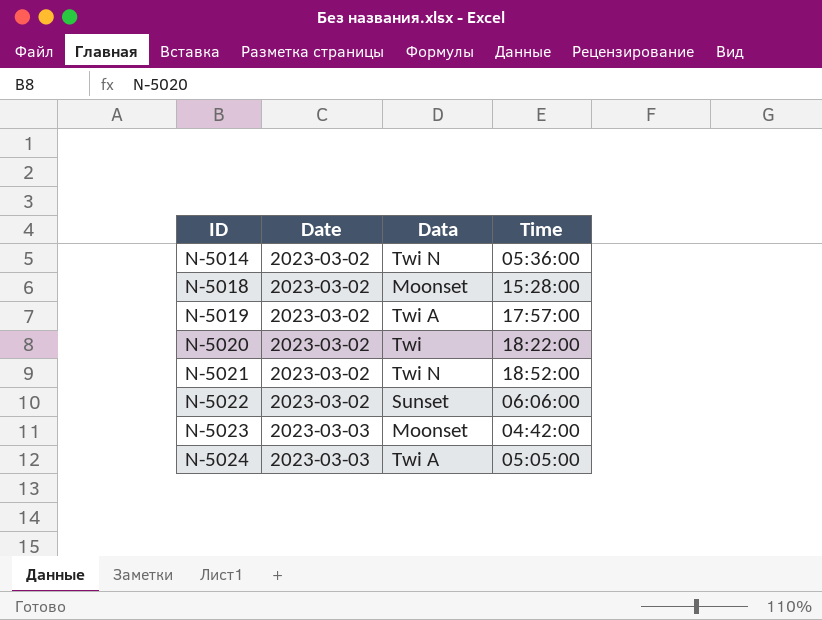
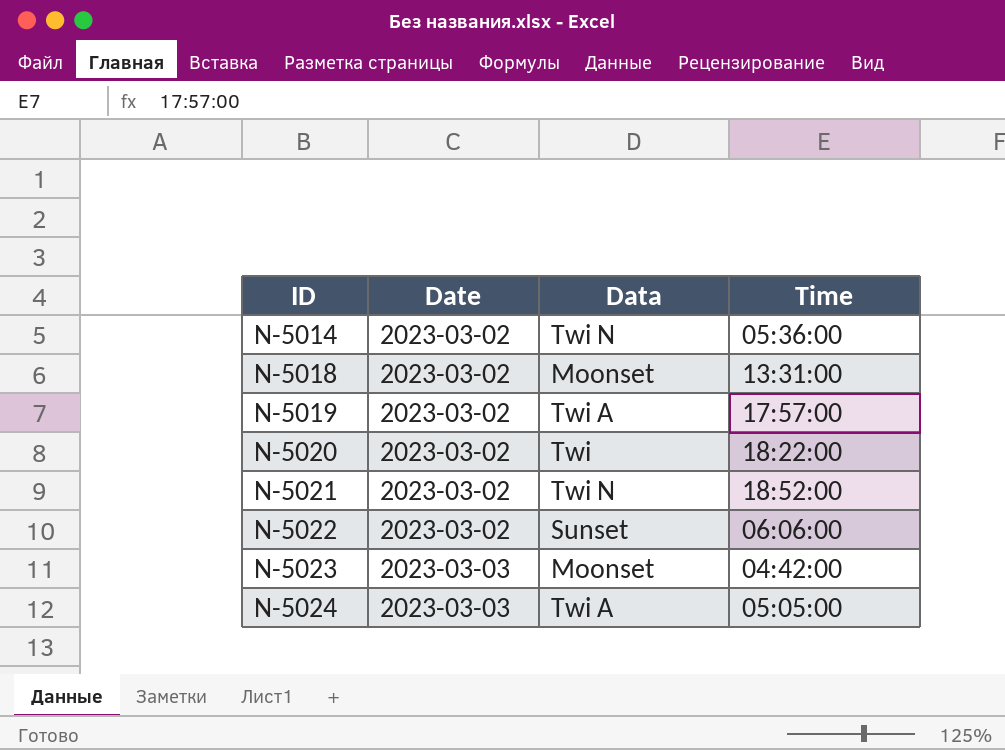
N-5018 | Time: 15:28:00 -> 13:31:00

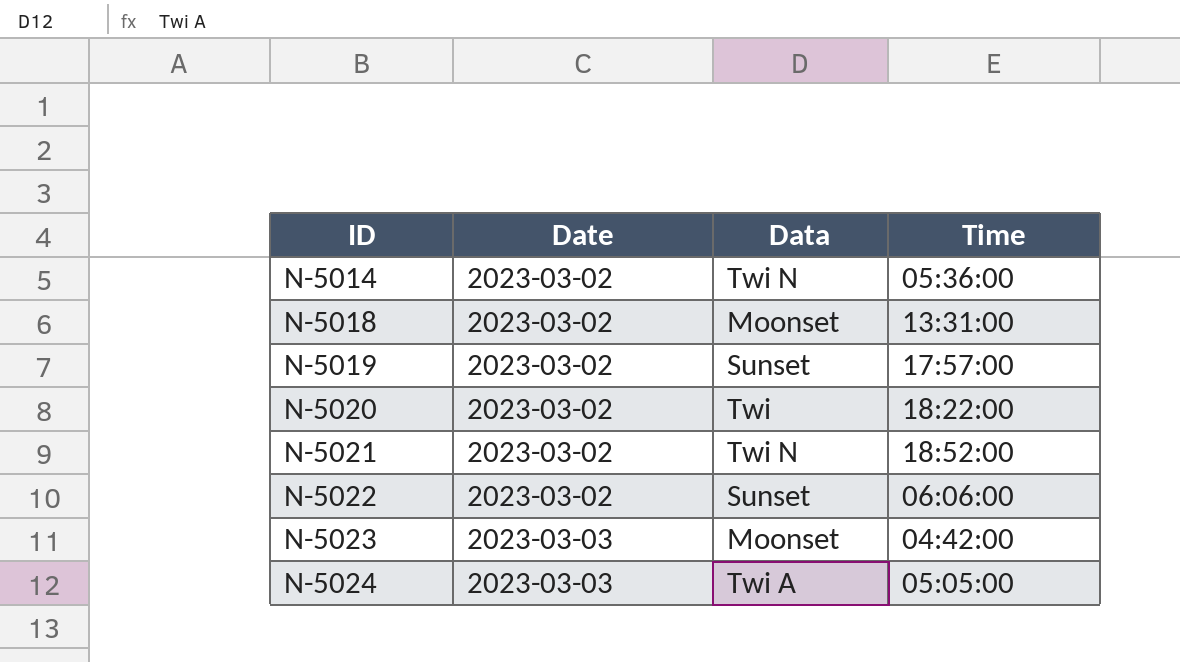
N-5019 | Data: Twi A -> Sunset

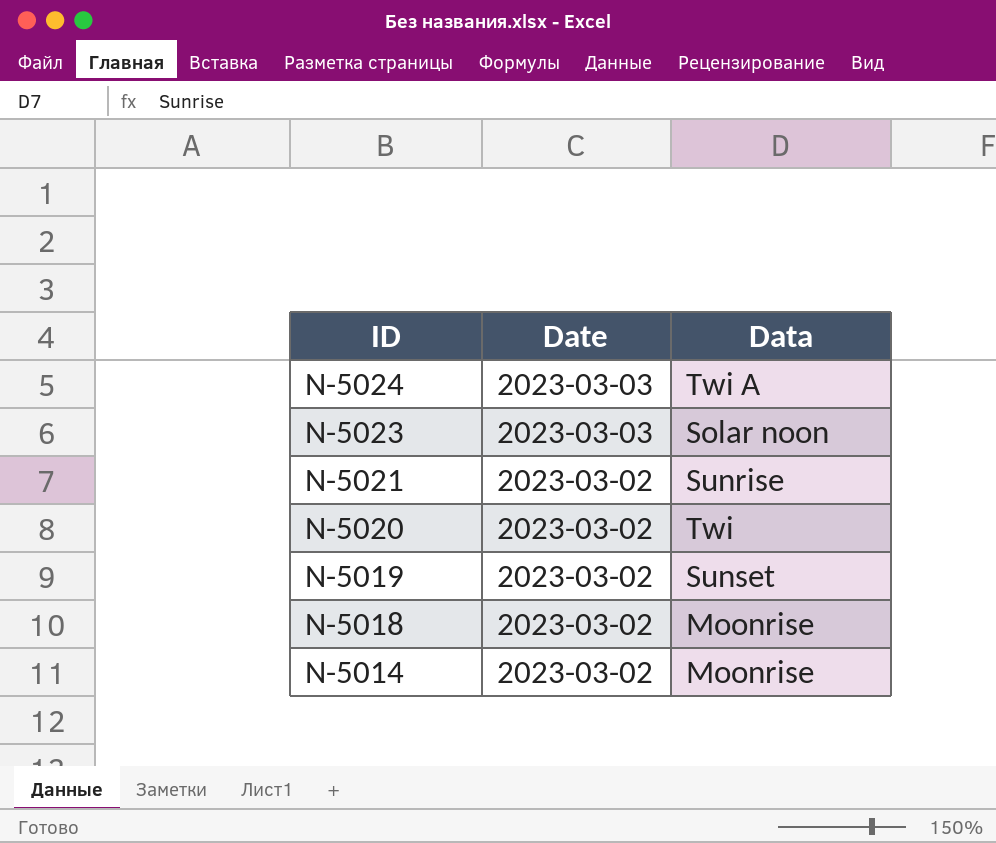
row order: ID ascending -> ID descending
column Time | position: 4 -> none
row N-5022: 2023-03-02 | Sunset | 06:06:00 -> none
N-5023 | Data: Moonset -> Solar noon
N-5021 | Data: Twi N -> Sunrise
N-5018 | Data: Moonset -> Moonrise
N-5014 | Data: Twi N -> Moonrise

